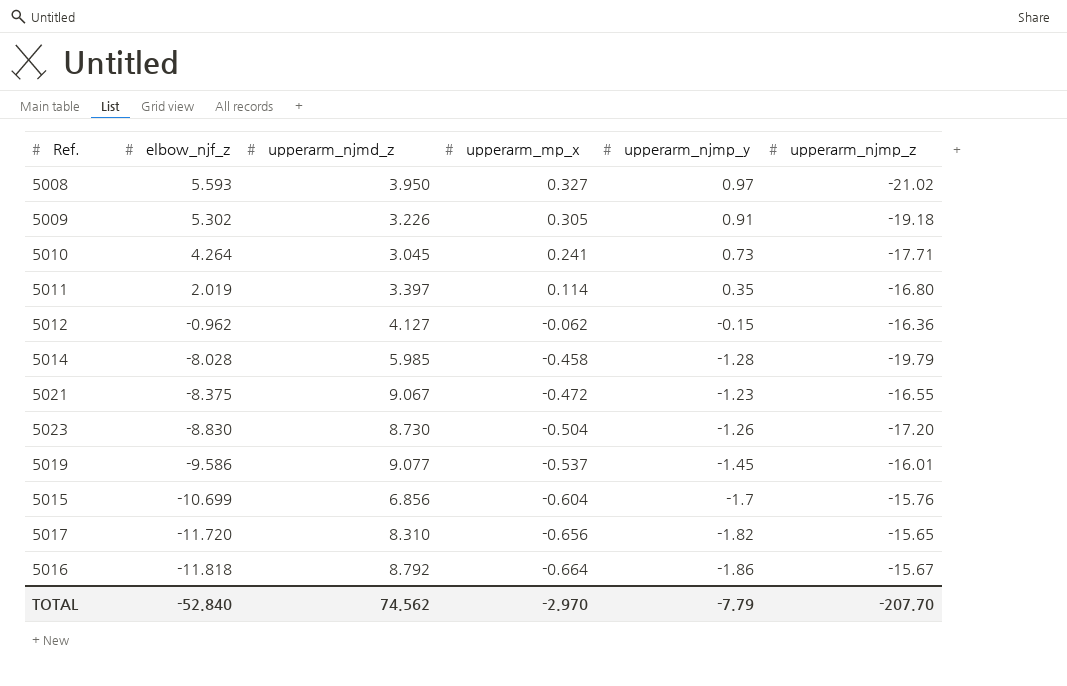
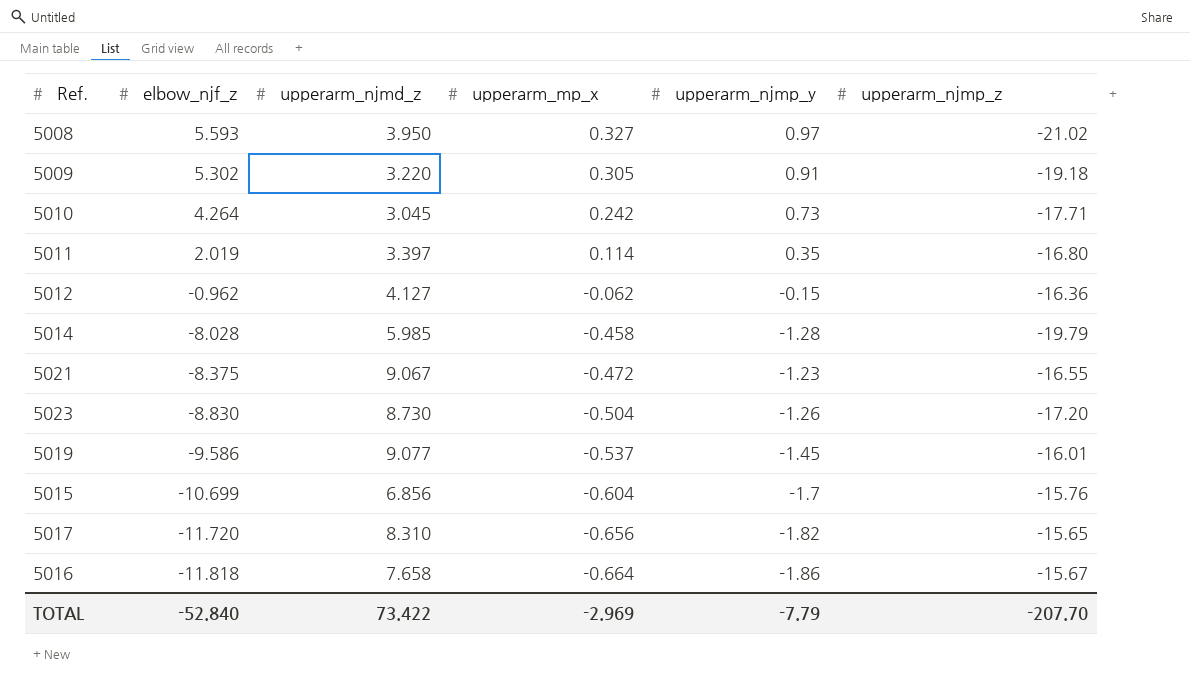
5009 | upperarm_njmd_z: 3.226 -> 3.220
5010 | upperarm_mp_x: 0.241 -> 0.242
5016 | upperarm_njmd_z: 8.792 -> 7.658
TOTAL | upperarm_njmd_z: 74.562 -> 73.422
TOTAL | upperarm_mp_x: -2.970 -> -2.969

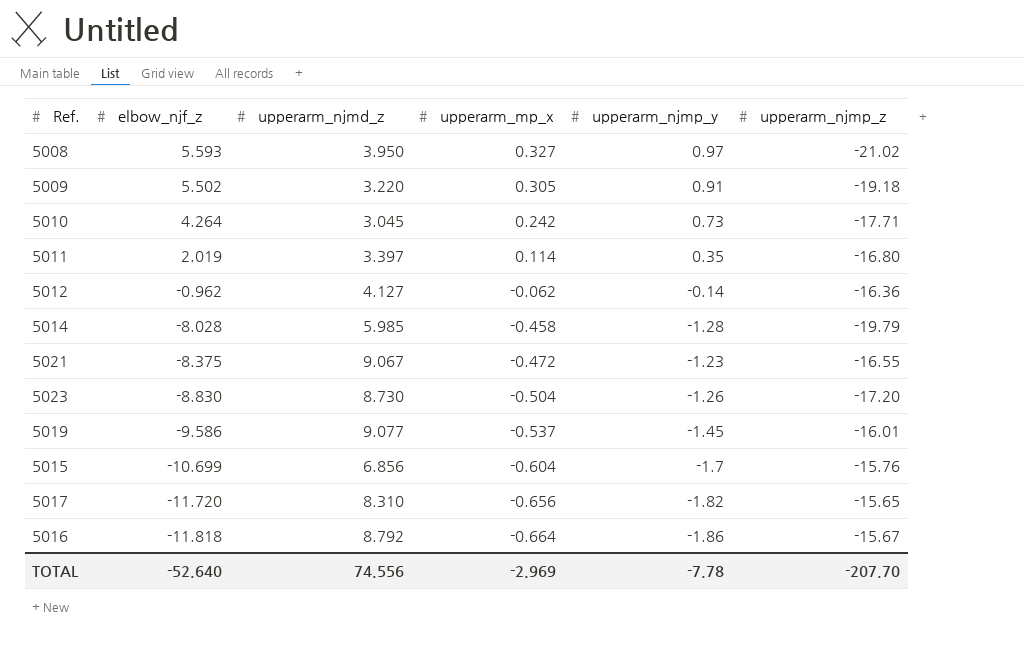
5009 | elbow_njf_z: 5.302 -> 5.502
5012 | upperarm_njmp_y: -0.15 -> -0.14
5016 | upperarm_njmd_z: 7.658 -> 8.792
TOTAL | elbow_njf_z: -52.840 -> -52.640
TOTAL | upperarm_njmd_z: 73.422 -> 74.556
TOTAL | upperarm_njmp_y: -7.79 -> -7.78

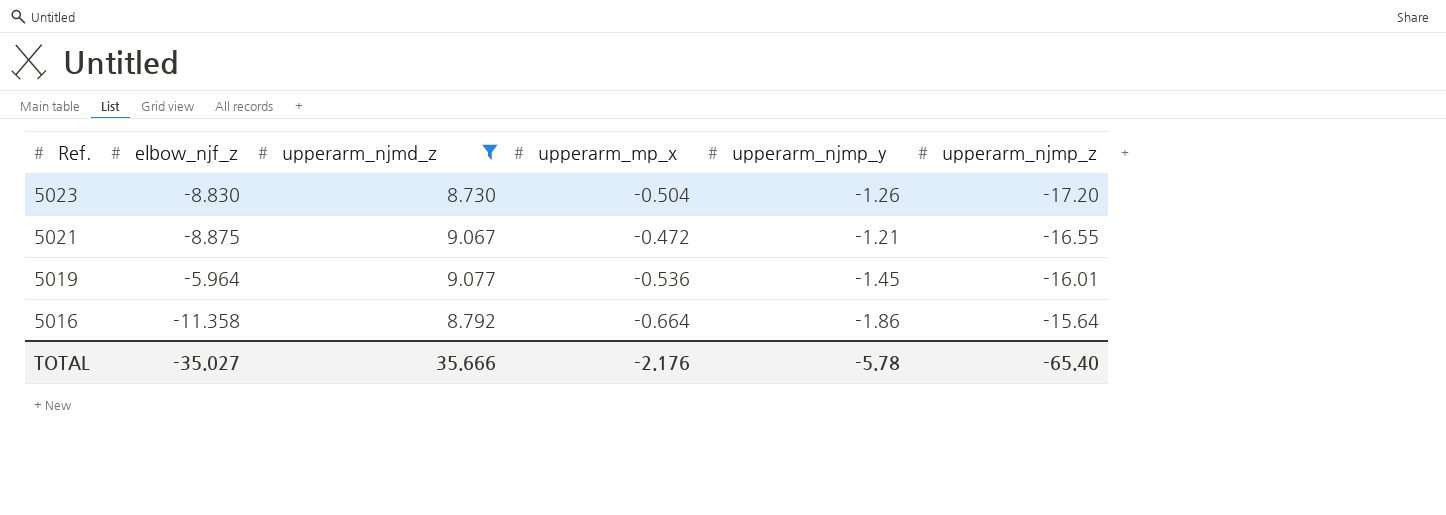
filter: none -> upperarm_njmd_z >= 8.730
row order: elbow_njf_z descending -> Ref. descending
5021 | elbow_njf_z: -8.375 -> -8.875
5021 | upperarm_njmp_y: -1.23 -> -1.21
5019 | elbow_njf_z: -9.586 -> -5.964
5019 | upperarm_mp_x: -0.537 -> -0.536
5016 | elbow_njf_z: -11.818 -> -11.358
5016 | upperarm_njmp_z: -15.67 -> -15.64
TOTAL | elbow_njf_z: -52.640 -> -35.027
TOTAL | upperarm_njmd_z: 74.556 -> 35.666
TOTAL | upperarm_mp_x: -2.969 -> -2.176
TOTAL | upperarm_njmp_y: -7.78 -> -5.78
TOTAL | upperarm_njmp_z: -207.70 -> -65.40

